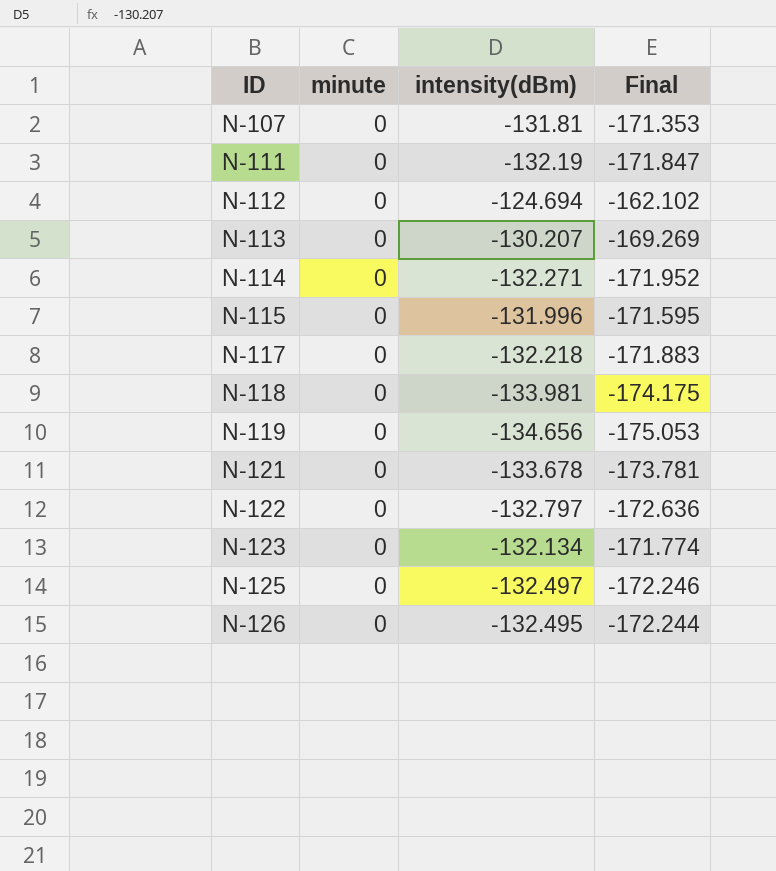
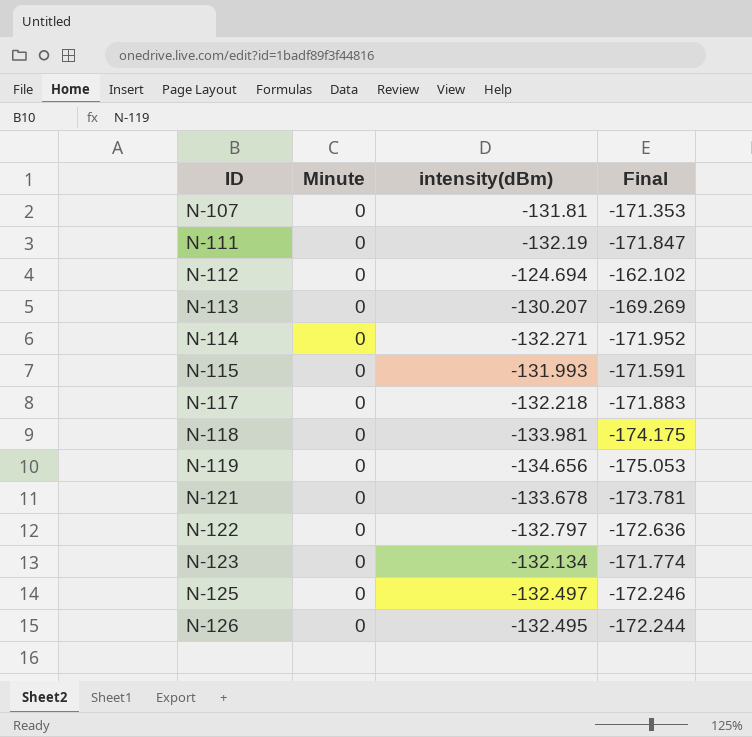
column name: minute -> Minute
N-115 | intensity(dBm): -131.996 -> -131.993
N-115 | Final: -171.595 -> -171.591

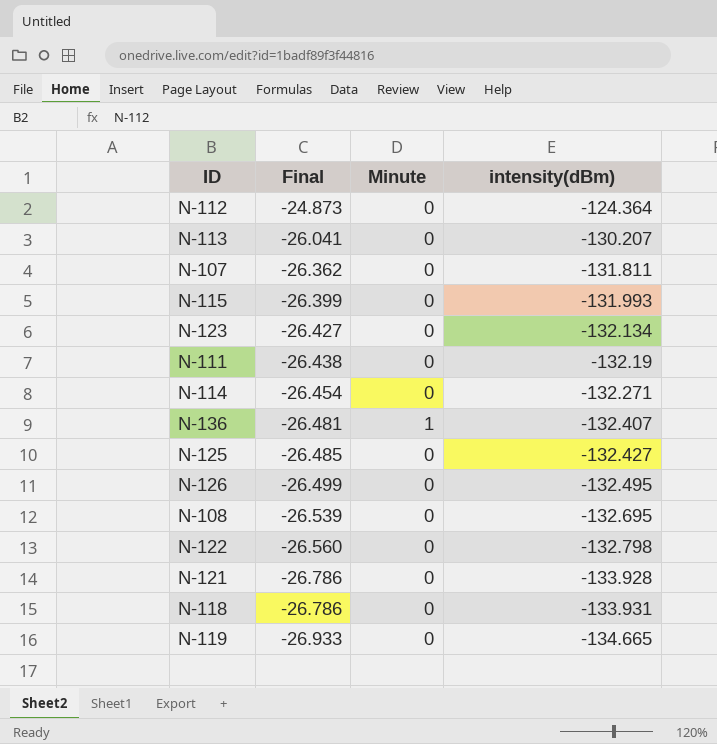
row order: ID ascending -> Final descending
column Final | formula: [intensity(dBm)] * 1.3 -> [intensity(dBm)] * 0.2
column Final | position: 4 -> 2
row N-117: 0 | -132.218 | -171.883 -> none
N-112 | intensity(dBm): -124.694 -> -124.364
N-107 | intensity(dBm): -131.81 -> -131.811
row N-136: none -> -26.481 | 1 | -132.407
N-125 | intensity(dBm): -132.497 -> -132.427
row N-108: none -> -26.539 | 0 | -132.695
N-122 | intensity(dBm): -132.797 -> -132.798
N-121 | intensity(dBm): -133.678 -> -133.928
N-118 | intensity(dBm): -133.981 -> -133.931
N-119 | intensity(dBm): -134.656 -> -134.665

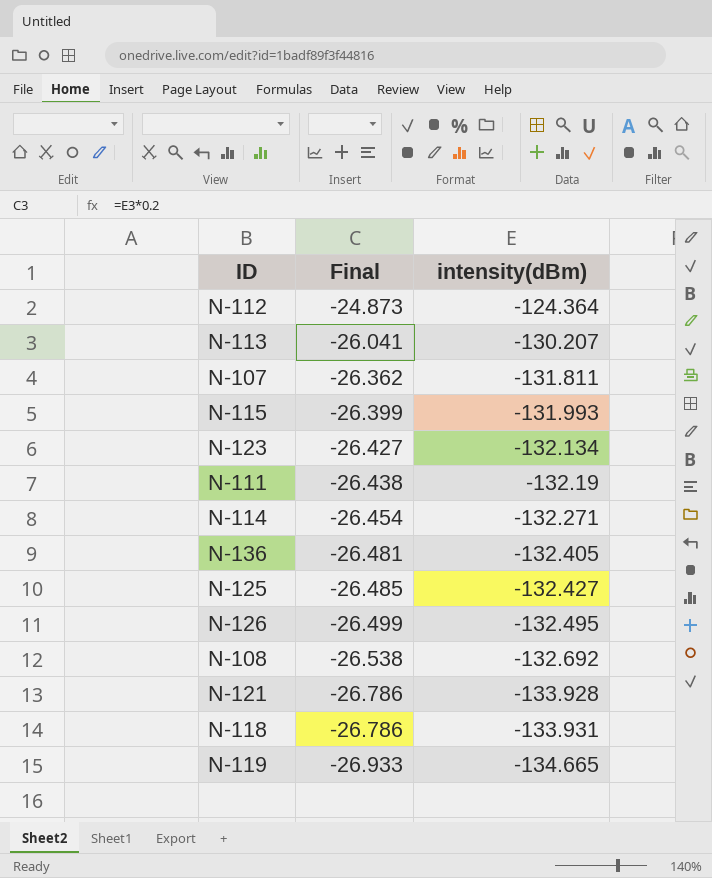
column Minute | position: 3 -> none
row N-122: -26.560 | 0 | -132.798 -> none
N-136 | intensity(dBm): -132.407 -> -132.405
N-108 | Final: -26.539 -> -26.538
N-108 | intensity(dBm): -132.695 -> -132.692

